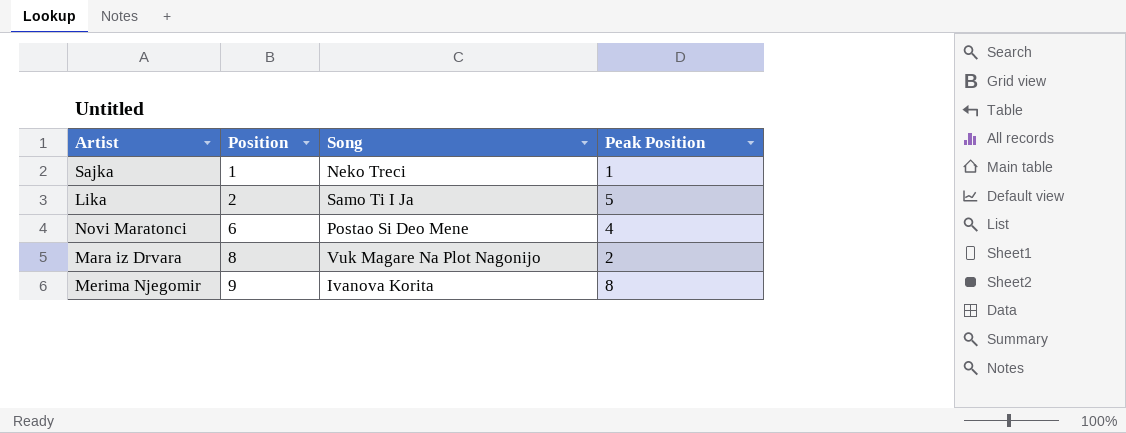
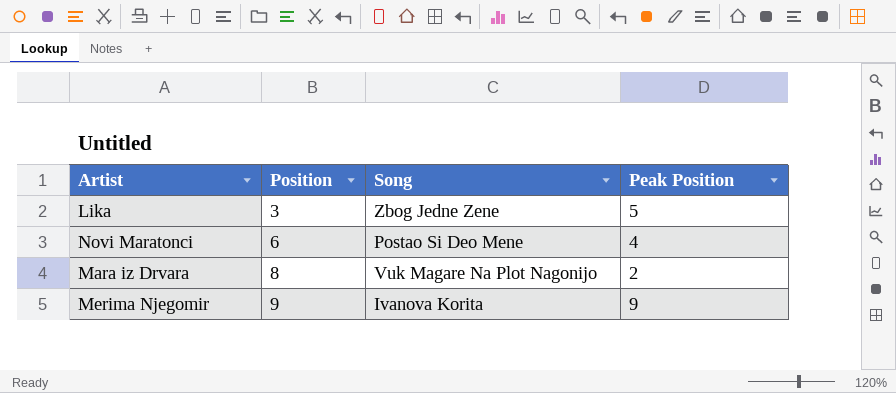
row Sajka: 1 | Neko Treci | 1 -> none
Lika | Position: 2 -> 3
Lika | Song: Samo Ti I Ja -> Zbog Jedne Zene
Merima Njegomir | Peak Position: 8 -> 9

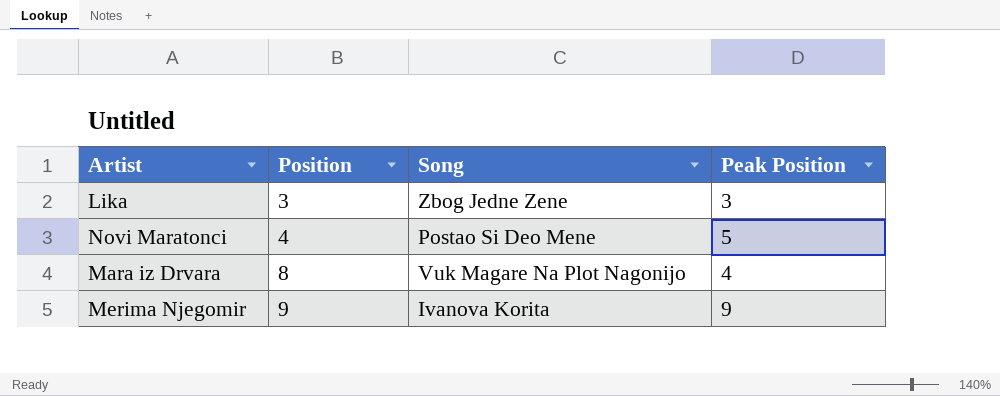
Lika | Peak Position: 5 -> 3
Novi Maratonci | Position: 6 -> 4
Novi Maratonci | Peak Position: 4 -> 5
Mara iz Drvara | Peak Position: 2 -> 4

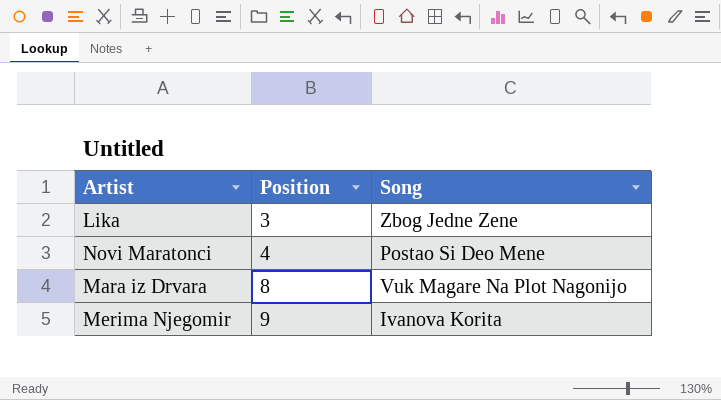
column Peak Position | position: 4 -> none

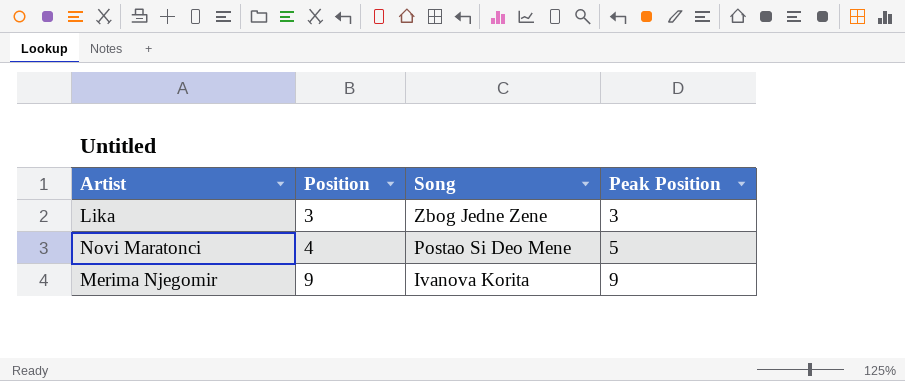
column Peak Position | position: none -> 4
row Mara iz Drvara: 8 | Vuk Magare Na Plot Nagonijo -> none

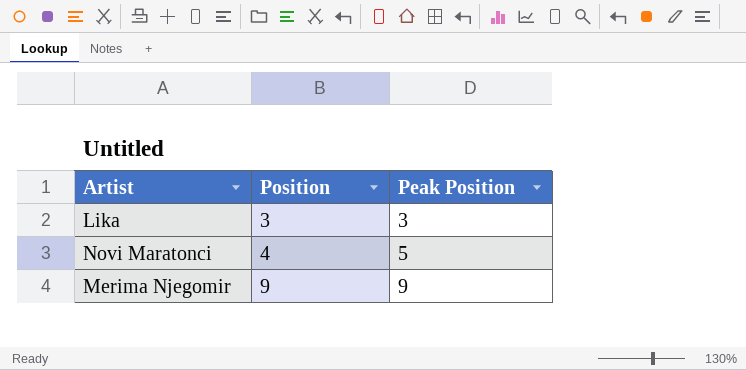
column Song | position: 3 -> none

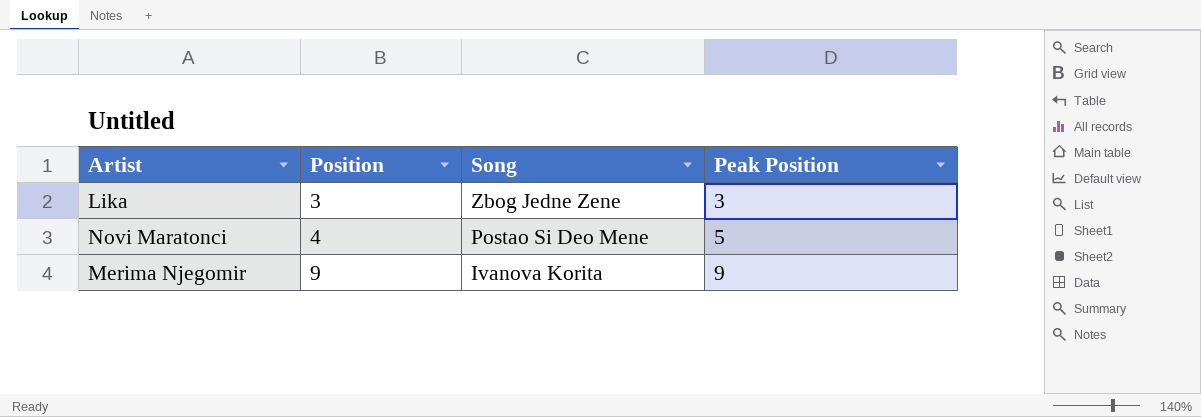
column Song | position: none -> 3

